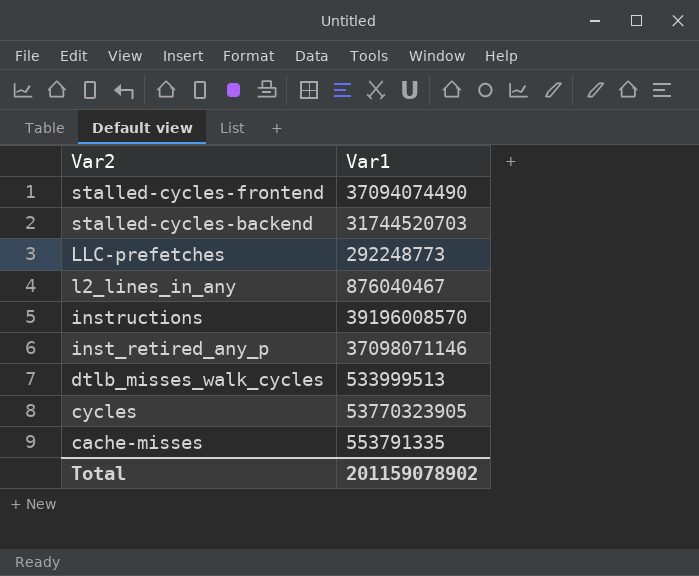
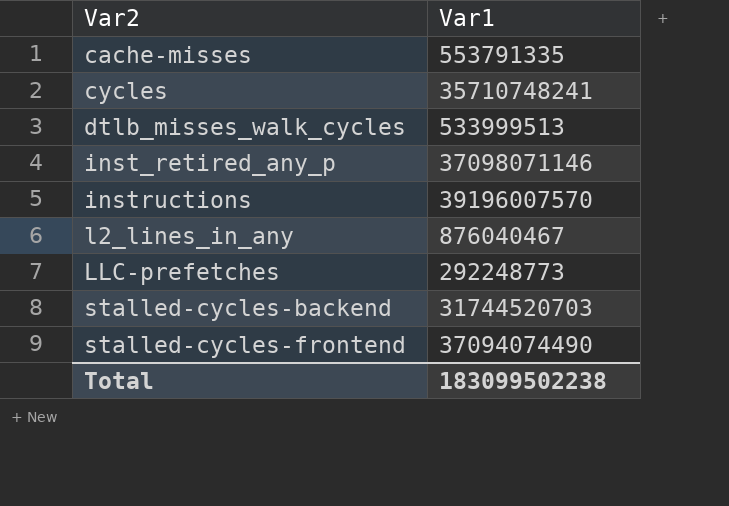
row order: Var2 descending -> Var2 ascending
cycles | Var1: 53770323905 -> 35710748241
instructions | Var1: 39196008570 -> 39196007570
Total | Var1: 201159078902 -> 183099502238

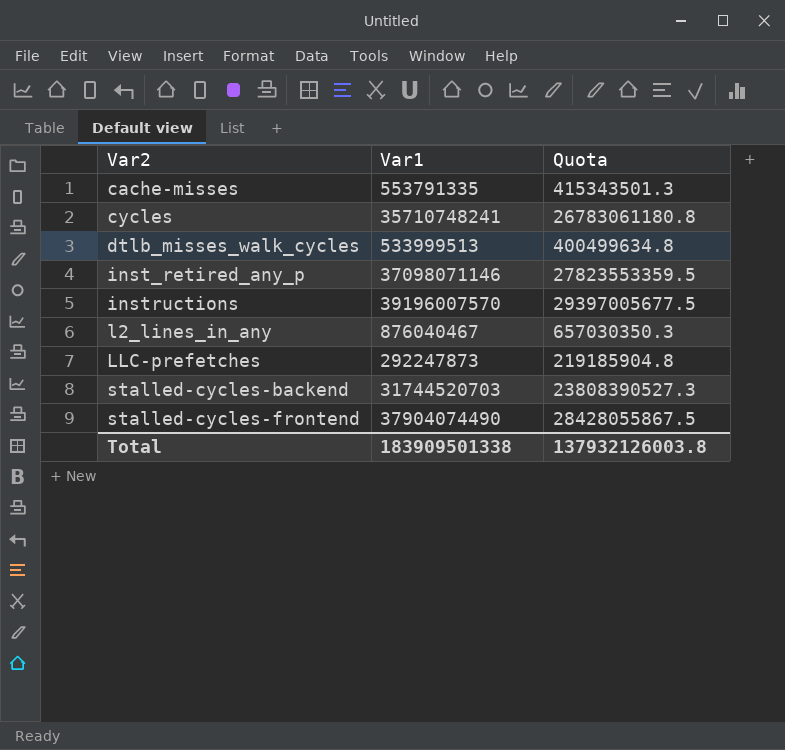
column Quota | formula: none -> [Var1] * 0.75
LLC-prefetches | Var1: 292248773 -> 292247873
stalled-cycles-frontend | Var1: 37094074490 -> 37904074490
Total | Var1: 183099502238 -> 183909501338

